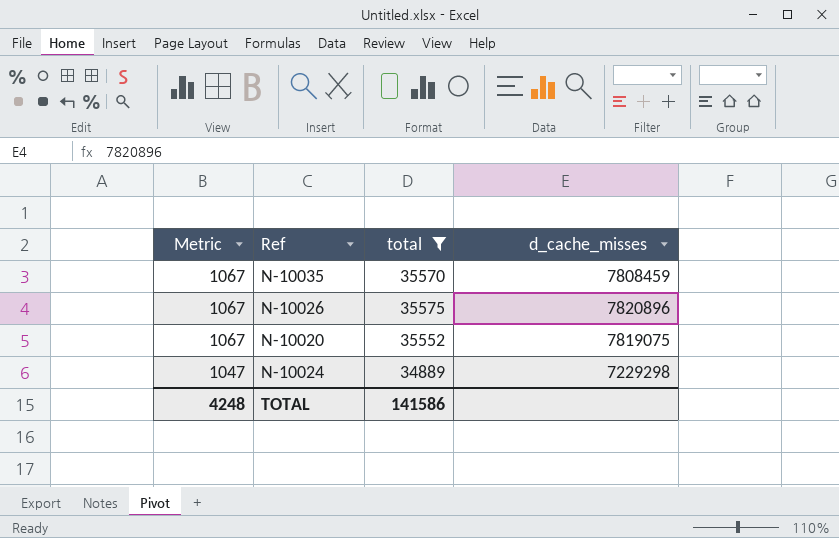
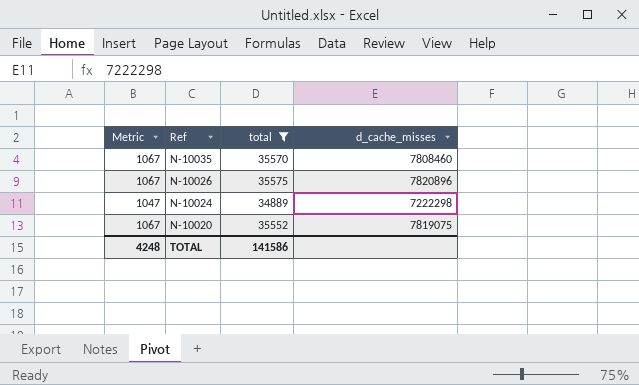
row order: Metric descending -> Ref descending
N-10035 | d_cache_misses: 7808459 -> 7808460
N-10024 | d_cache_misses: 7229298 -> 7222298

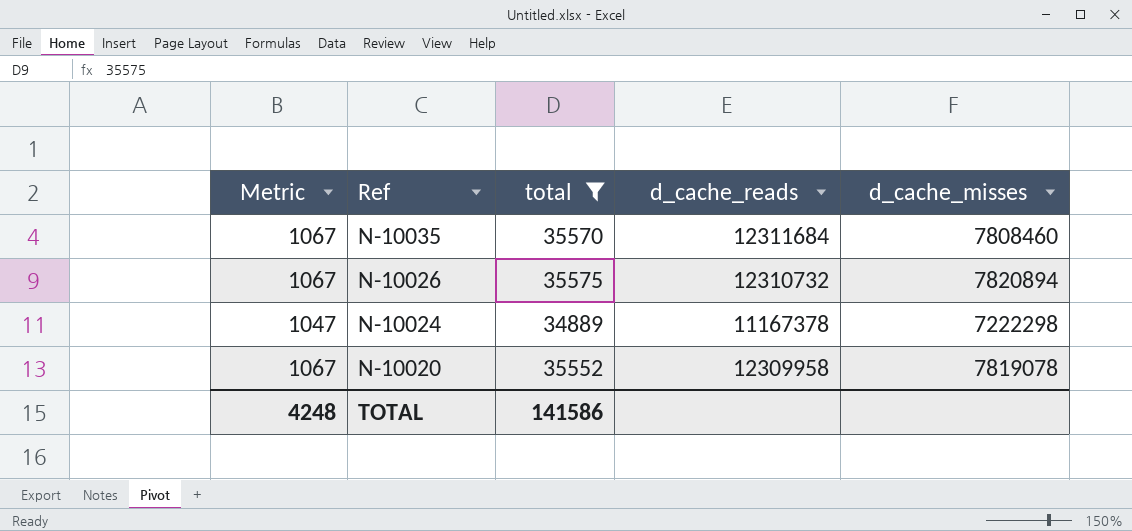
column d_cache_reads | position: none -> 4
N-10026 | d_cache_misses: 7820896 -> 7820894
N-10020 | d_cache_misses: 7819075 -> 7819078

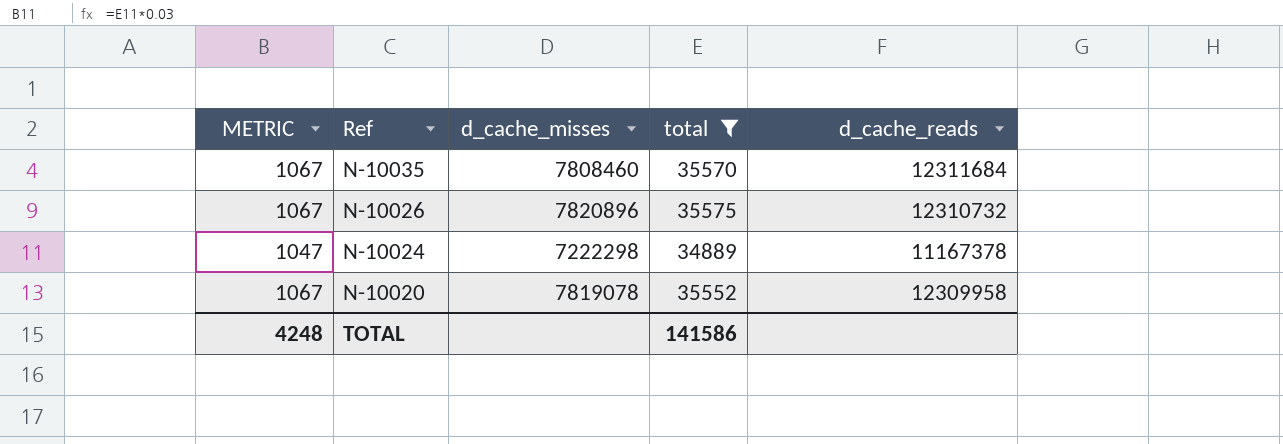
column name: Metric -> METRIC
column d_cache_misses | position: 5 -> 3
N-10026 | d_cache_misses: 7820894 -> 7820896

